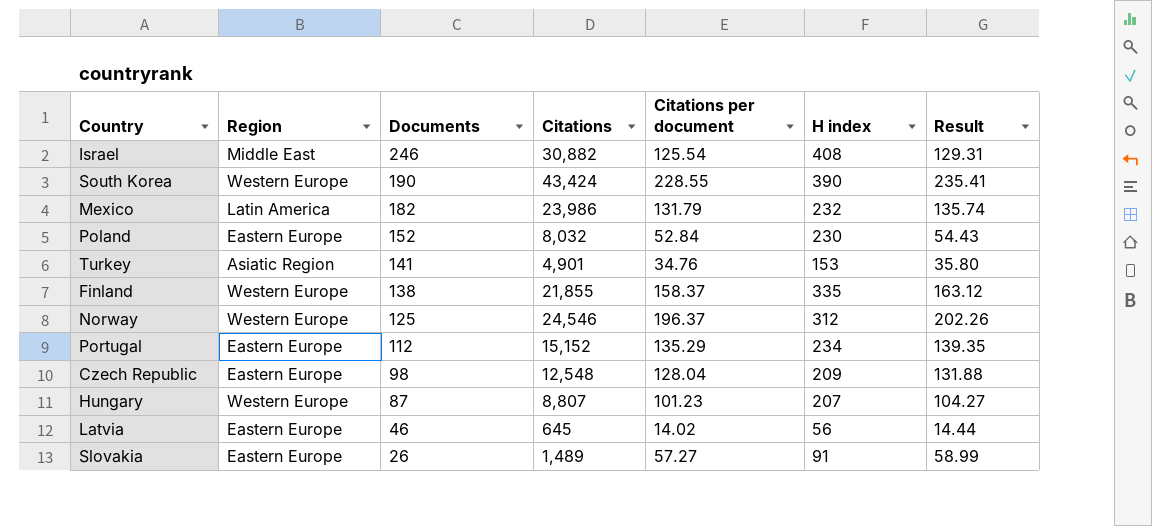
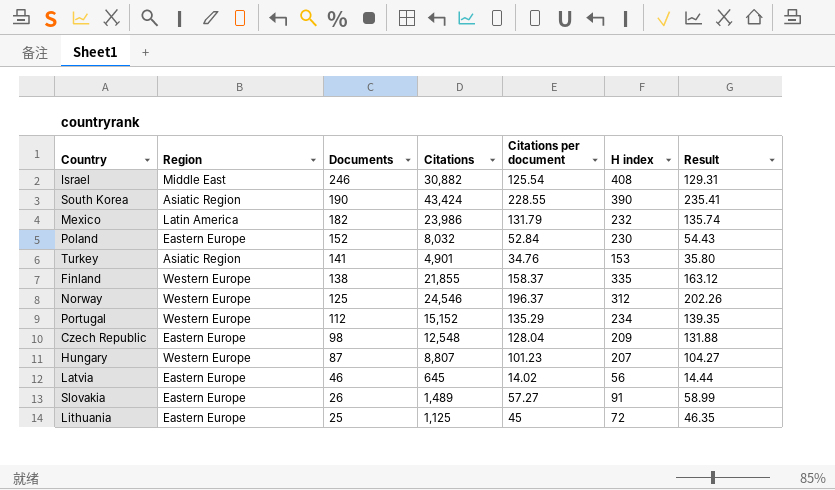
South Korea | Region: Western Europe -> Asiatic Region
Portugal | Region: Eastern Europe -> Western Europe
row Lithuania: none -> Eastern Europe | 25 | 1,125 | 45 | 72 | 46.35

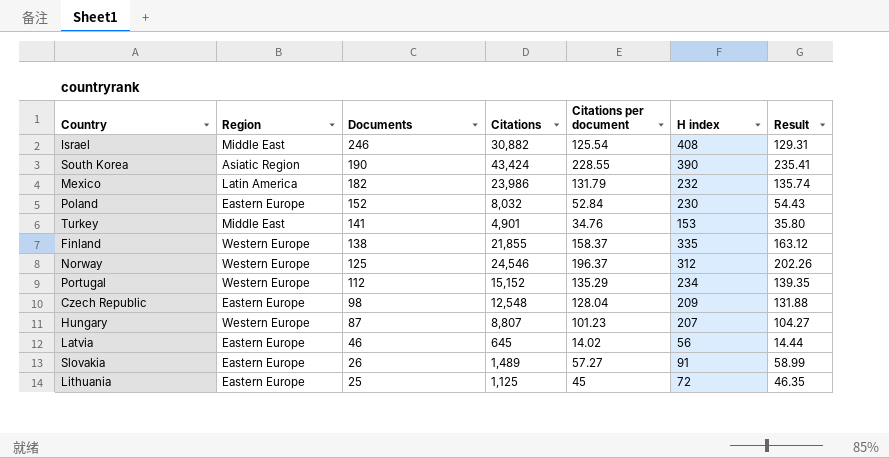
Turkey | Region: Asiatic Region -> Middle East

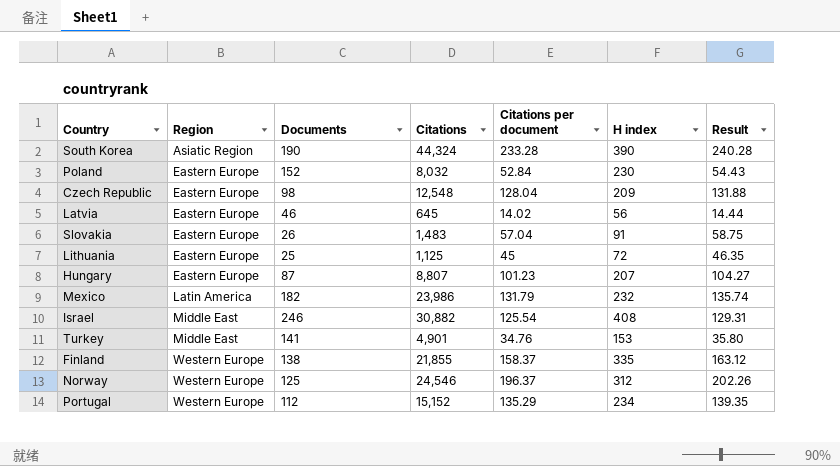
row order: Documents descending -> Region ascending
South Korea | Citations: 43,424 -> 44,324
South Korea | Citations per document: 228.55 -> 233.28
South Korea | Result: 235.41 -> 240.28
Slovakia | Citations: 1,489 -> 1,483
Slovakia | Citations per document: 57.27 -> 57.04
Slovakia | Result: 58.99 -> 58.75
Hungary | Region: Western Europe -> Eastern Europe

